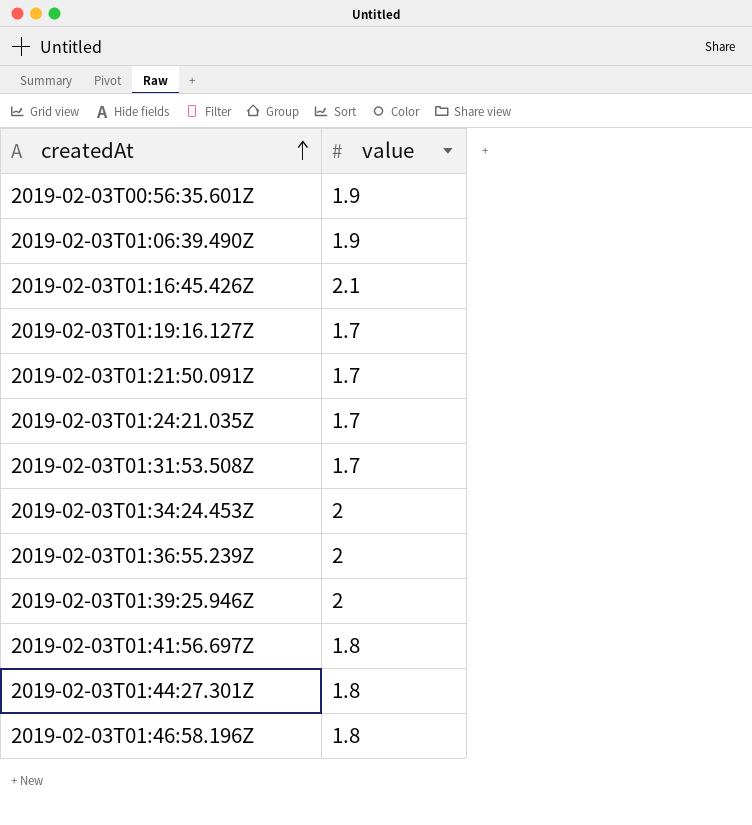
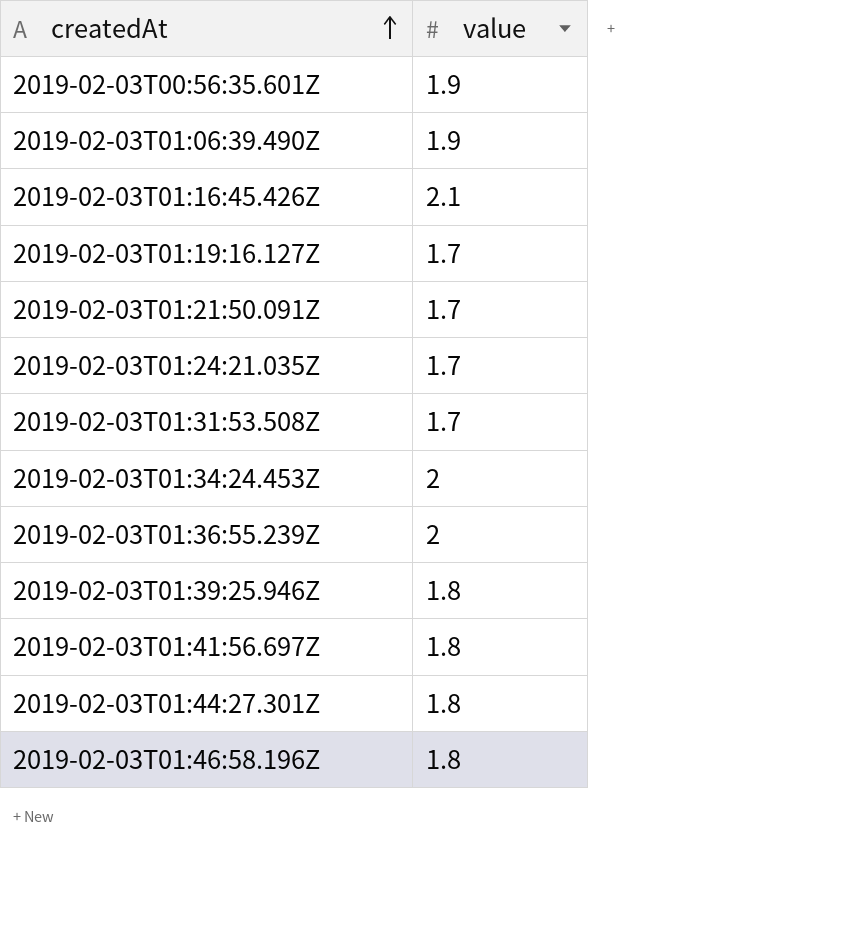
2019-02-03T01:39:25.946Z | value: 2 -> 1.8

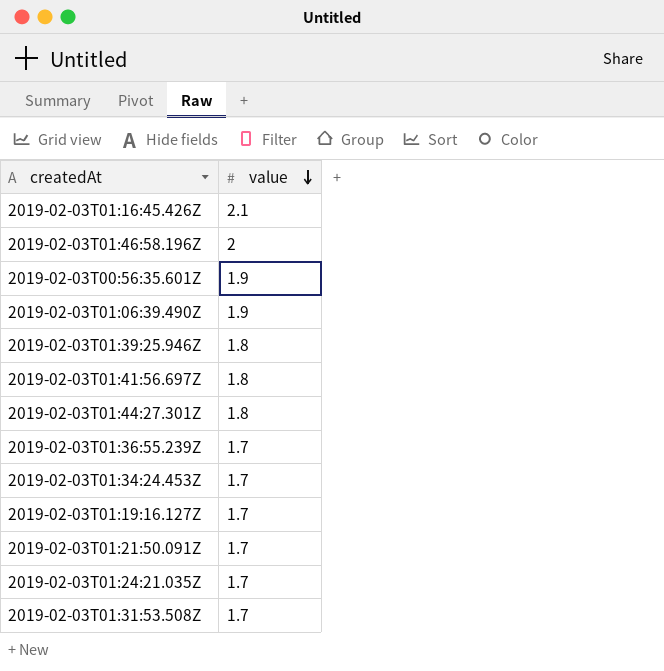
row order: createdAt ascending -> value descending
2019-02-03T01:46:58.196Z | value: 1.8 -> 2
2019-02-03T01:36:55.239Z | value: 2 -> 1.7
2019-02-03T01:34:24.453Z | value: 2 -> 1.7

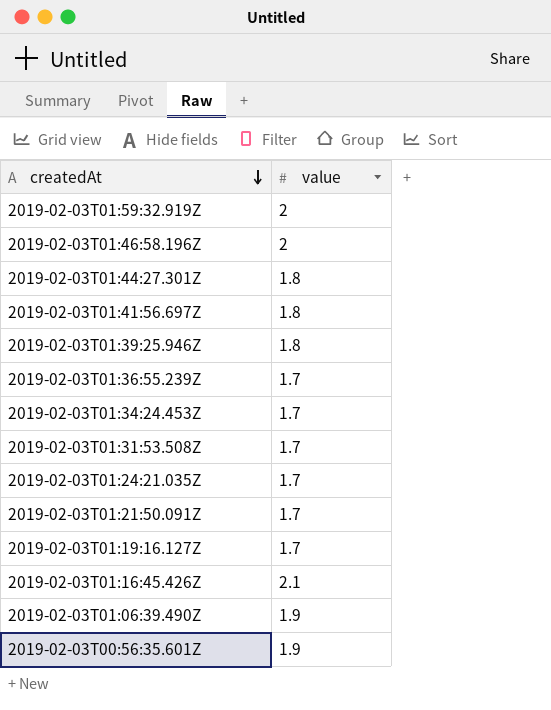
row order: value descending -> createdAt descending
row 2019-02-03T01:59:32.919Z: none -> 2

